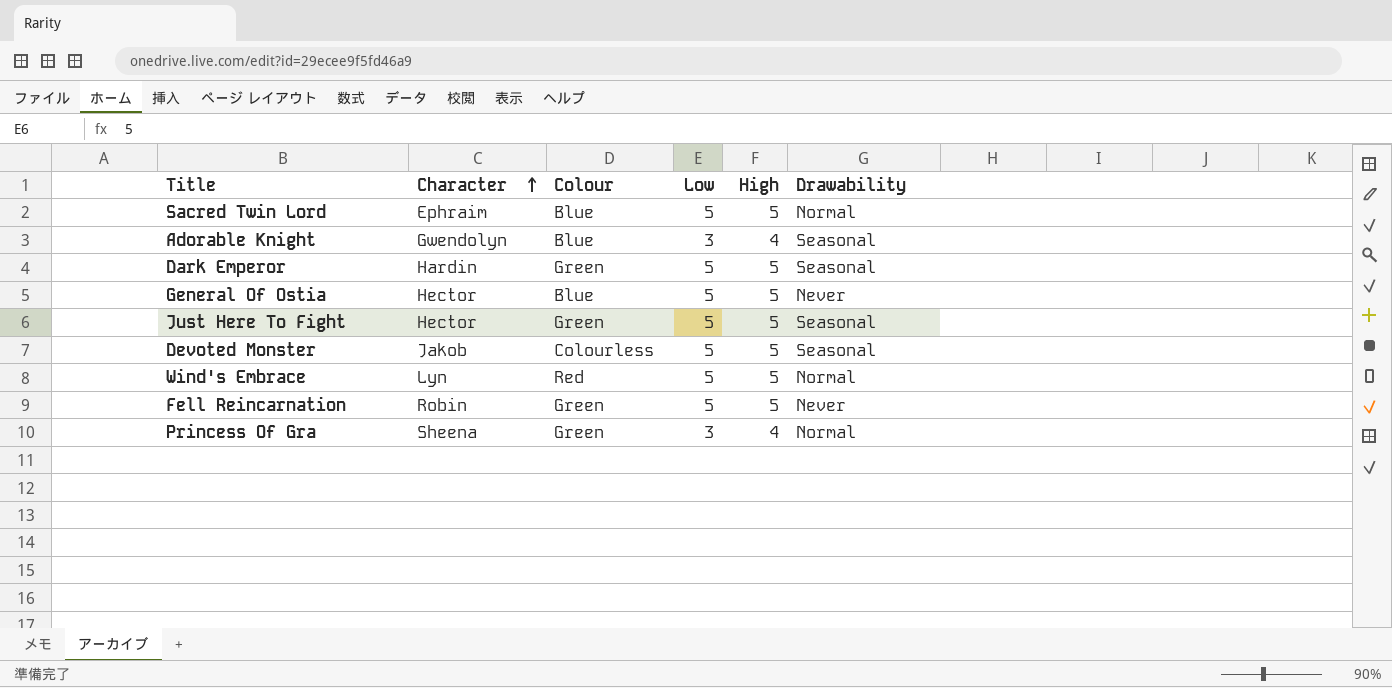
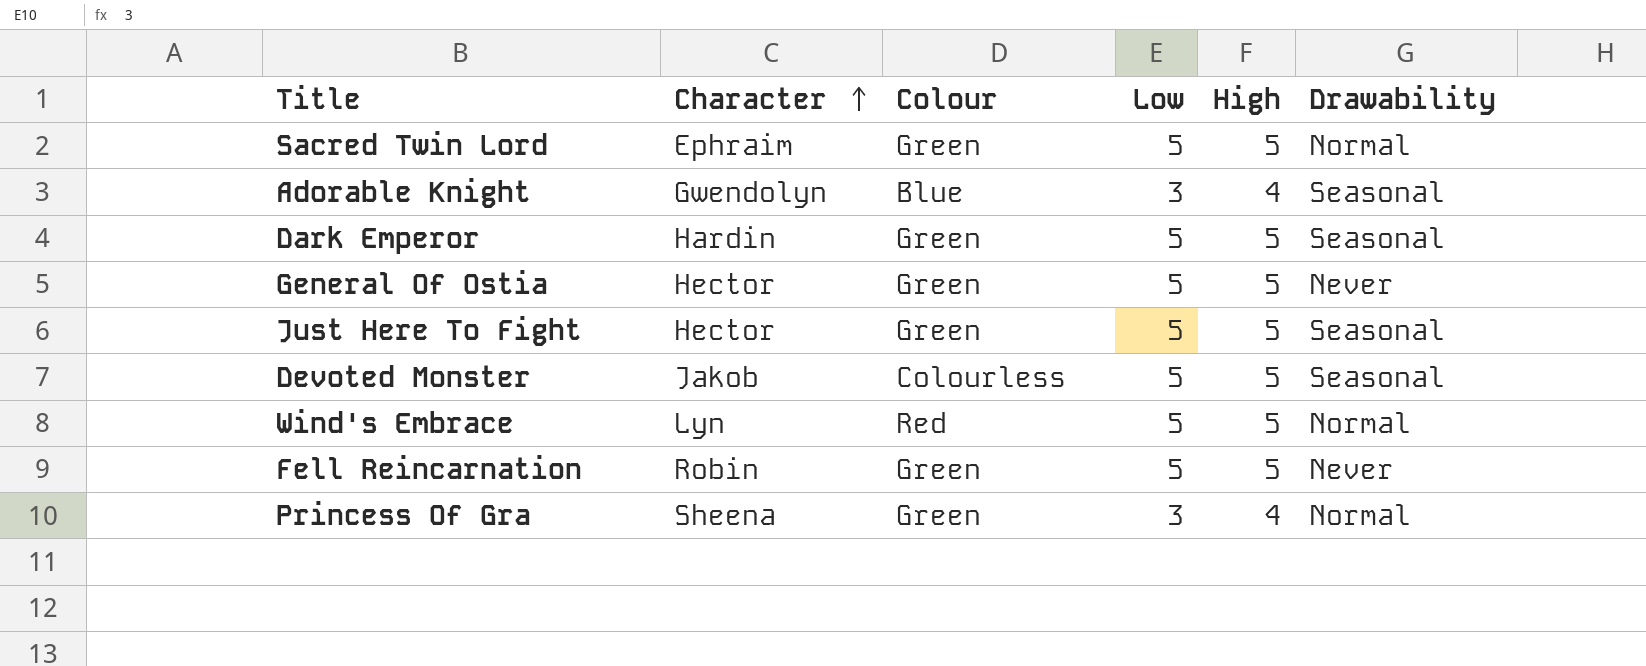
Sacred Twin Lord | Colour: Blue -> Green
General Of Ostia | Colour: Blue -> Green

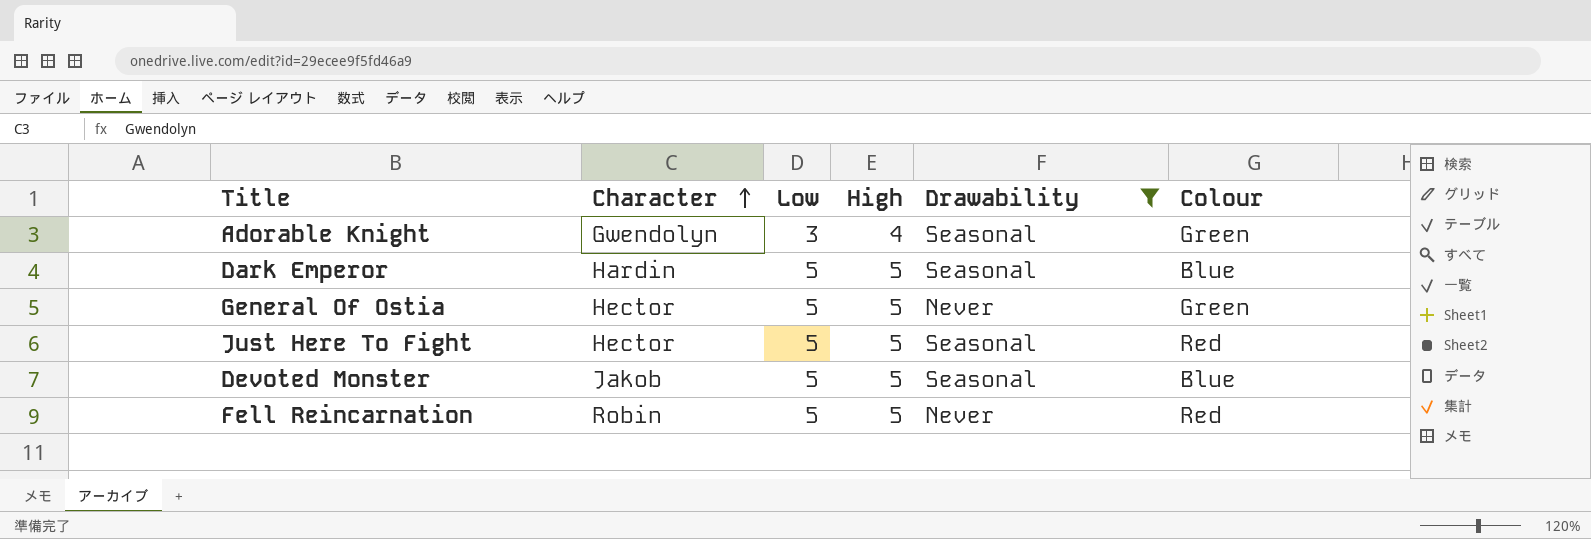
filter: none -> Drawability != Normal
column Colour | position: 3 -> 6
Adorable Knight | Colour: Blue -> Green
Dark Emperor | Colour: Green -> Blue
Just Here To Fight | Colour: Green -> Red
Devoted Monster | Colour: Colourless -> Blue
Fell Reincarnation | Colour: Green -> Red

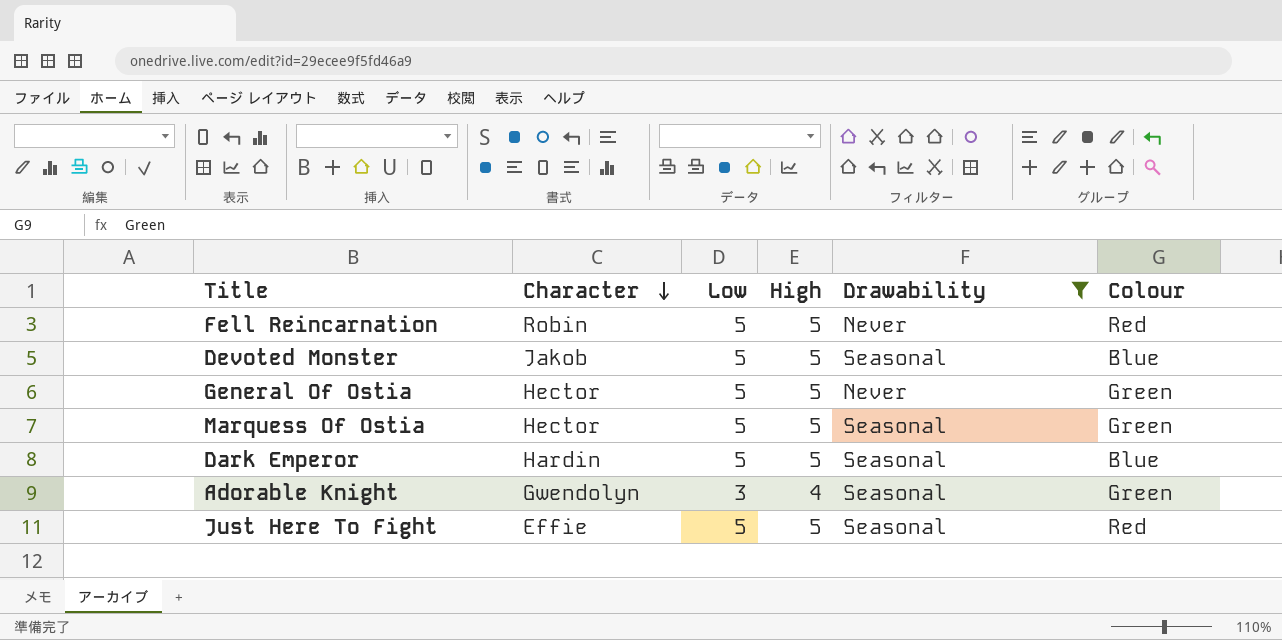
row order: Character ascending -> Character descending
row Marquess Of Ostia: none -> Hector | 5 | 5 | Seasonal | Green
Just Here To Fight | Character: Hector -> Effie

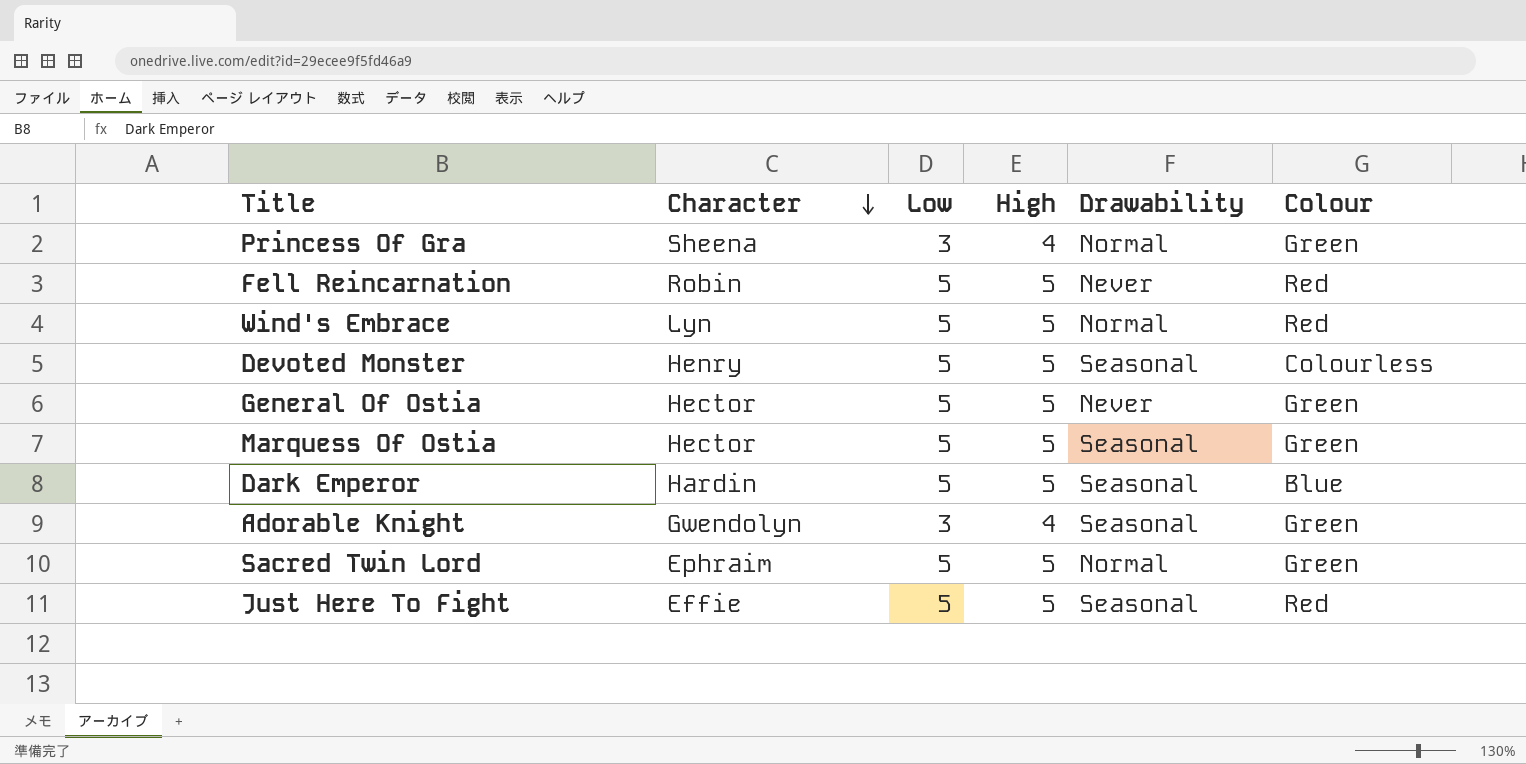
filter: Drawability != Normal -> none
Devoted Monster | Character: Jakob -> Henry
Devoted Monster | Colour: Blue -> Colourless

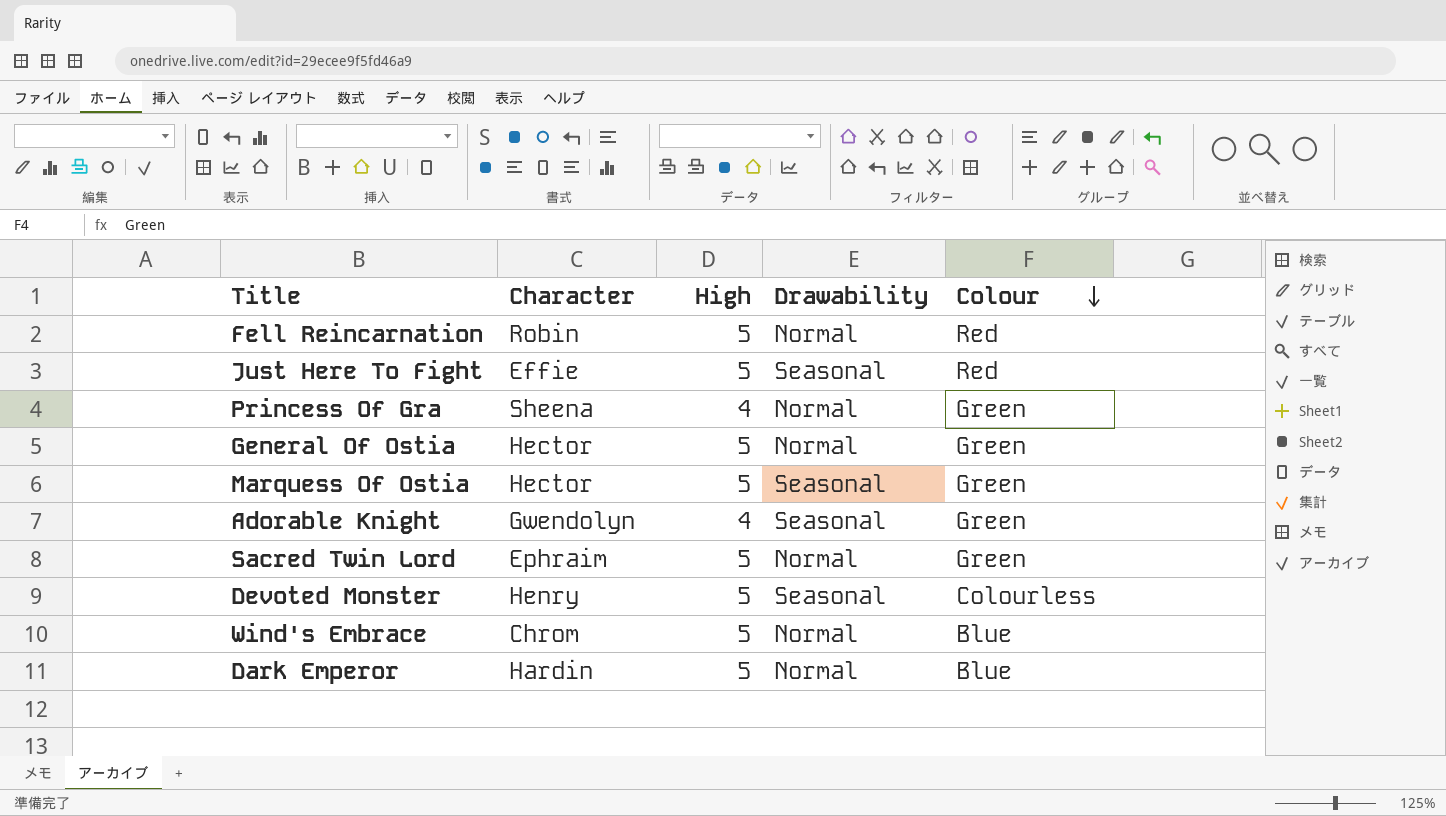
row order: Character descending -> Colour descending
column Low | position: 3 -> none
Fell Reincarnation | Drawability: Never -> Normal
General Of Ostia | Drawability: Never -> Normal
Wind's Embrace | Character: Lyn -> Chrom
Wind's Embrace | Colour: Red -> Blue
Dark Emperor | Drawability: Seasonal -> Normal

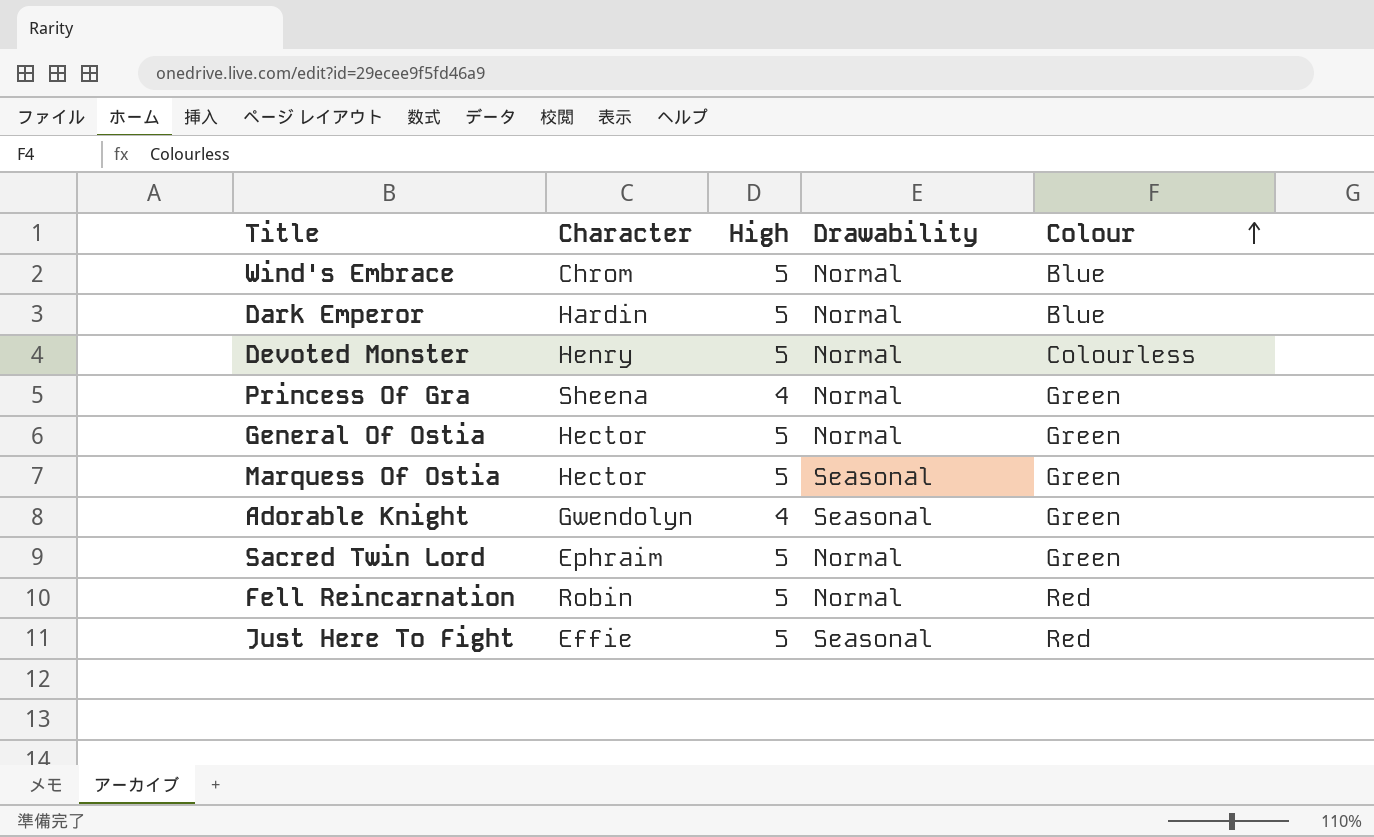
row order: Colour descending -> Colour ascending
Devoted Monster | Drawability: Seasonal -> Normal

